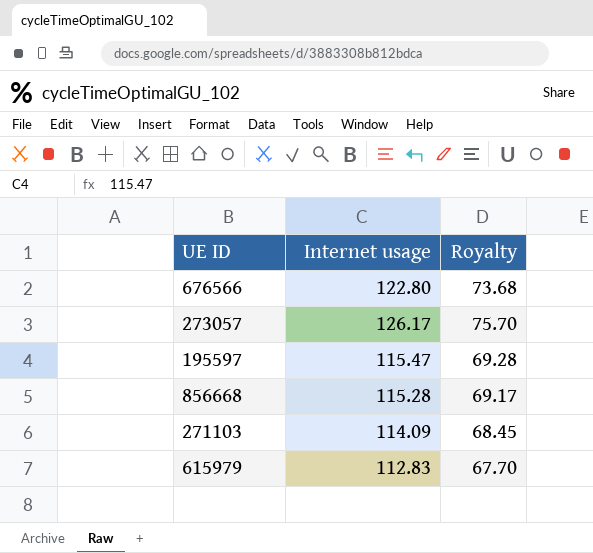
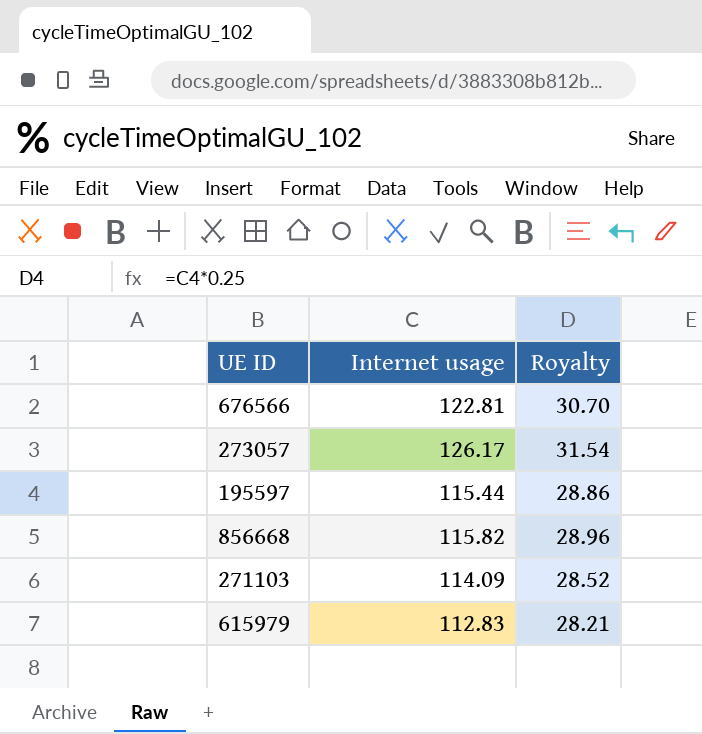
column Royalty | formula: [Internet usage] * 0.6 -> [Internet usage] * 0.25
676566 | Internet usage: 122.80 -> 122.81
195597 | Internet usage: 115.47 -> 115.44
856668 | Internet usage: 115.28 -> 115.82

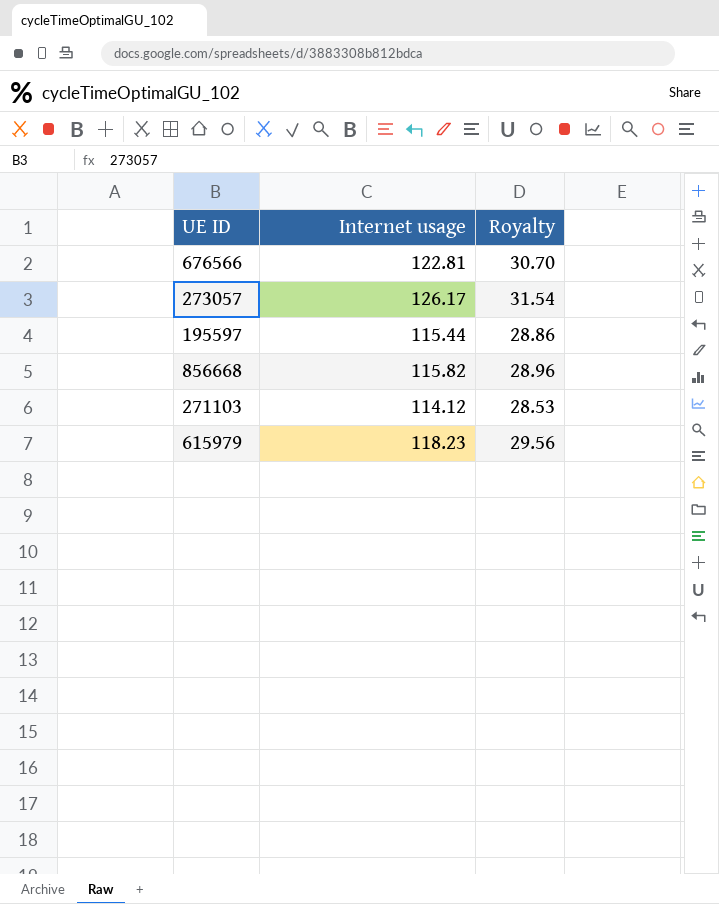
271103 | Internet usage: 114.09 -> 114.12
271103 | Royalty: 28.52 -> 28.53
615979 | Internet usage: 112.83 -> 118.23
615979 | Royalty: 28.21 -> 29.56

